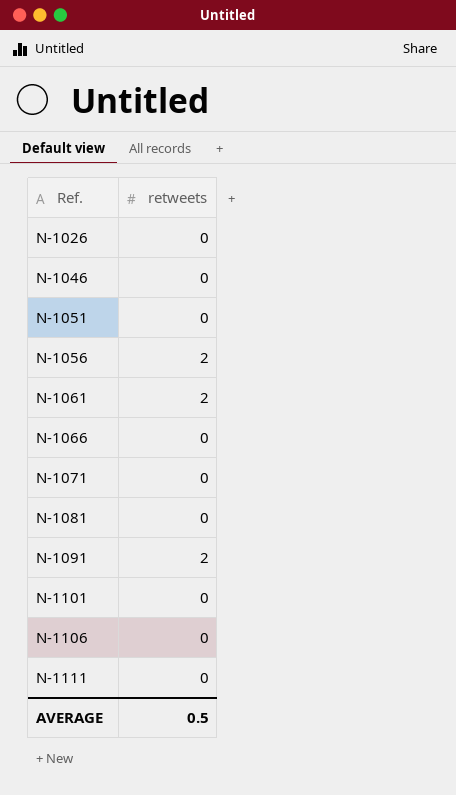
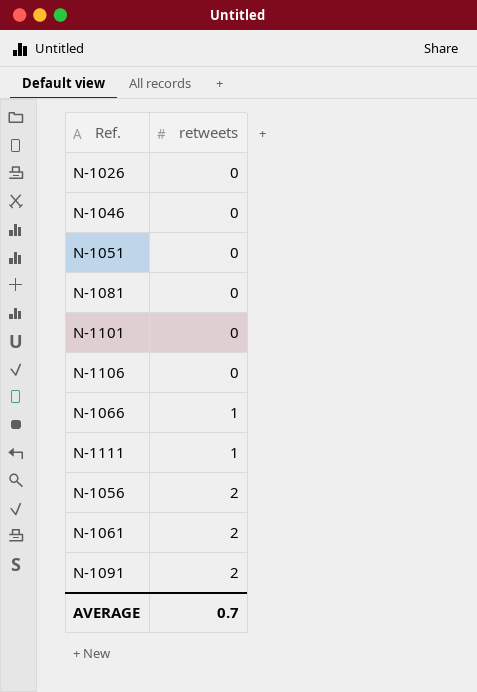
row order: Ref. ascending -> retweets ascending
row N-1071: 0 -> none
N-1066 | retweets: 0 -> 1
N-1111 | retweets: 0 -> 1
AVERAGE | retweets: 0.5 -> 0.7

